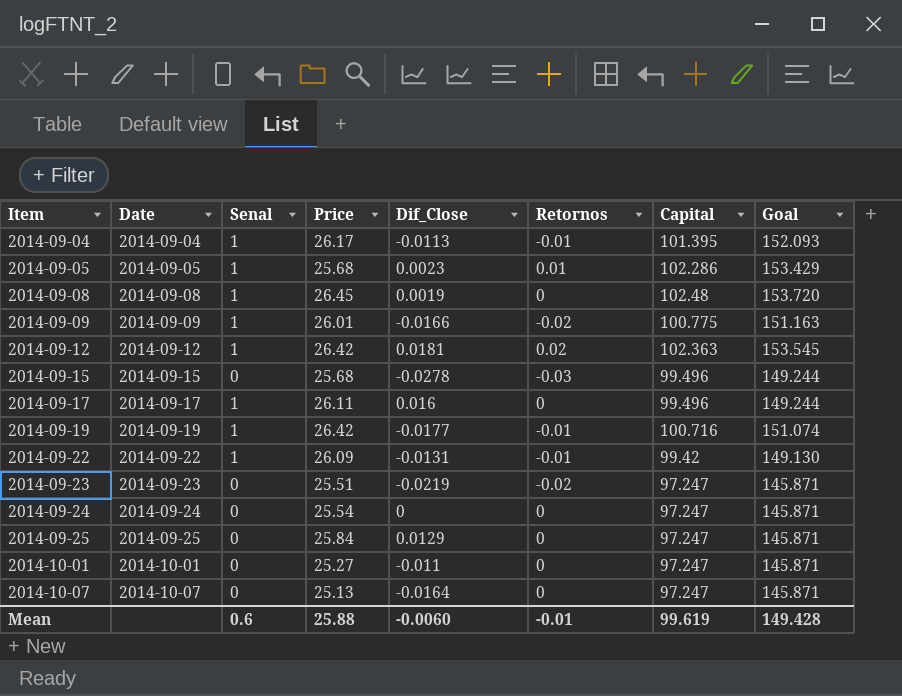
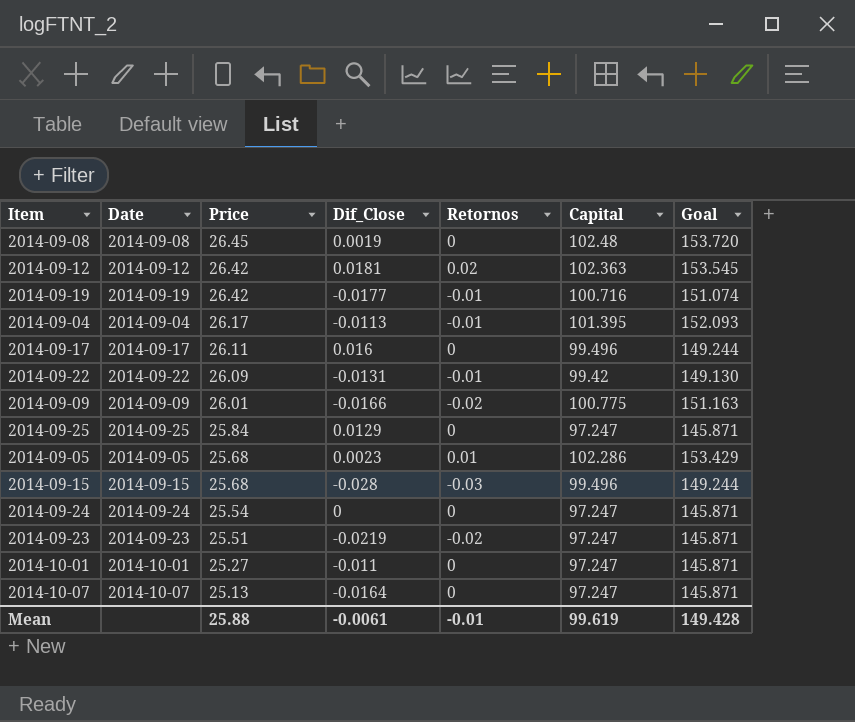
row order: Item ascending -> Price descending
column Senal | position: 3 -> none
2014-09-15 | Dif_Close: -0.0278 -> -0.028
Mean | Dif_Close: -0.0060 -> -0.0061

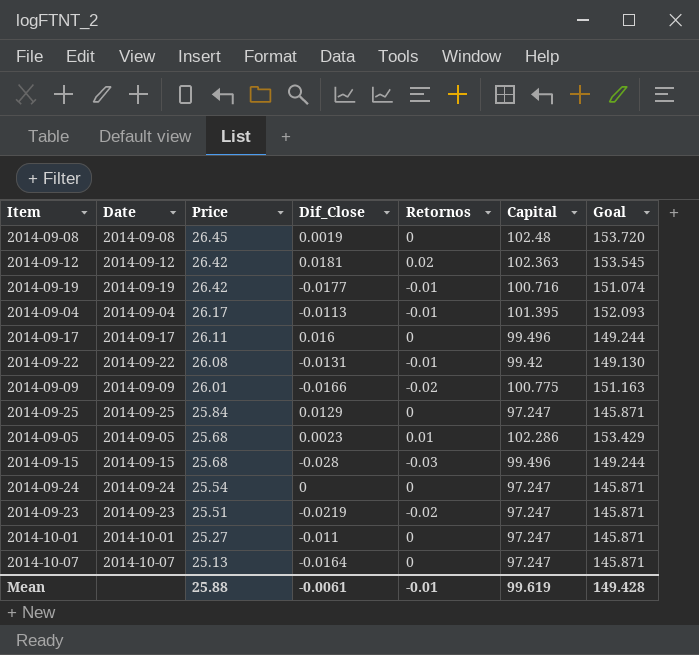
2014-09-22 | Price: 26.09 -> 26.08

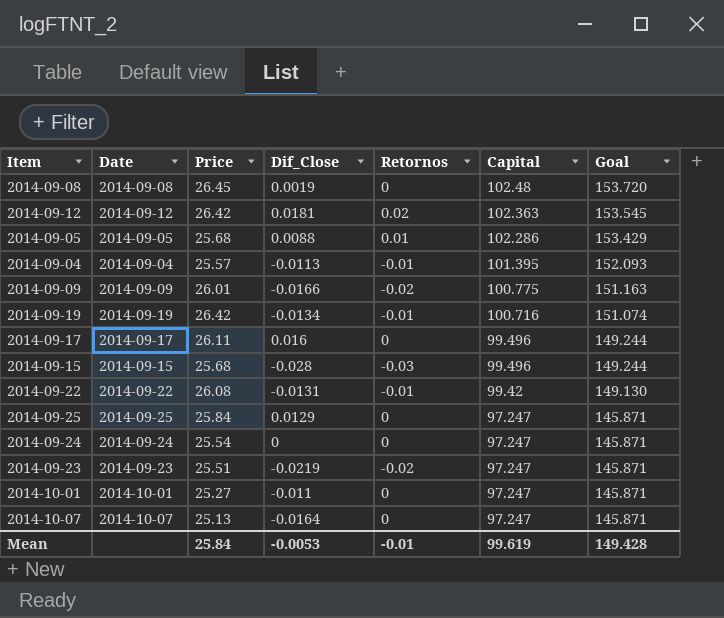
row order: Price descending -> Capital descending
2014-09-05 | Dif_Close: 0.0023 -> 0.0088
2014-09-04 | Price: 26.17 -> 25.57
2014-09-19 | Dif_Close: -0.0177 -> -0.0134
Mean | Price: 25.88 -> 25.84
Mean | Dif_Close: -0.0061 -> -0.0053

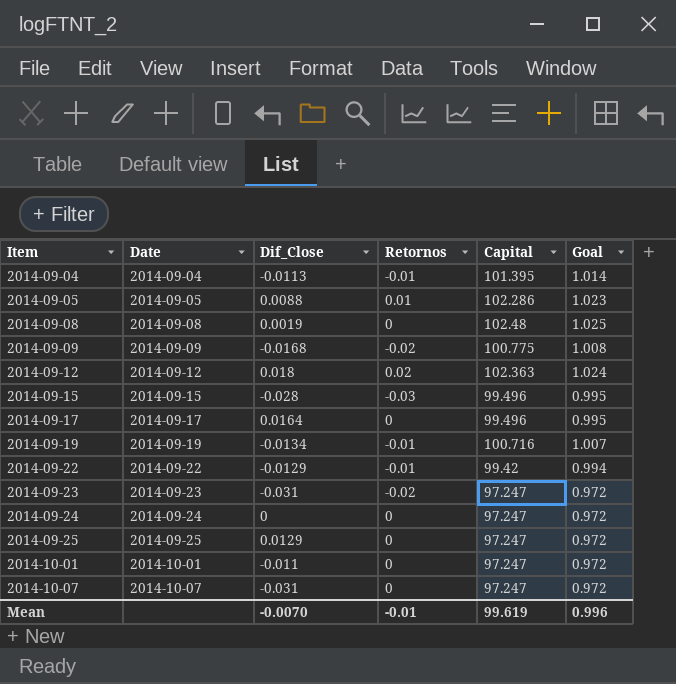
row order: Capital descending -> Item ascending
column Price | position: 3 -> none
column Goal | formula: [Capital] * 1.5 -> [Capital] * 0.01
2014-09-09 | Dif_Close: -0.0166 -> -0.0168
2014-09-12 | Dif_Close: 0.0181 -> 0.018
2014-09-17 | Dif_Close: 0.016 -> 0.0164
2014-09-22 | Dif_Close: -0.0131 -> -0.0129
2014-09-23 | Dif_Close: -0.0219 -> -0.031
2014-10-07 | Dif_Close: -0.0164 -> -0.031
Mean | Dif_Close: -0.0053 -> -0.0070
Mean | Goal: 149.428 -> 0.996

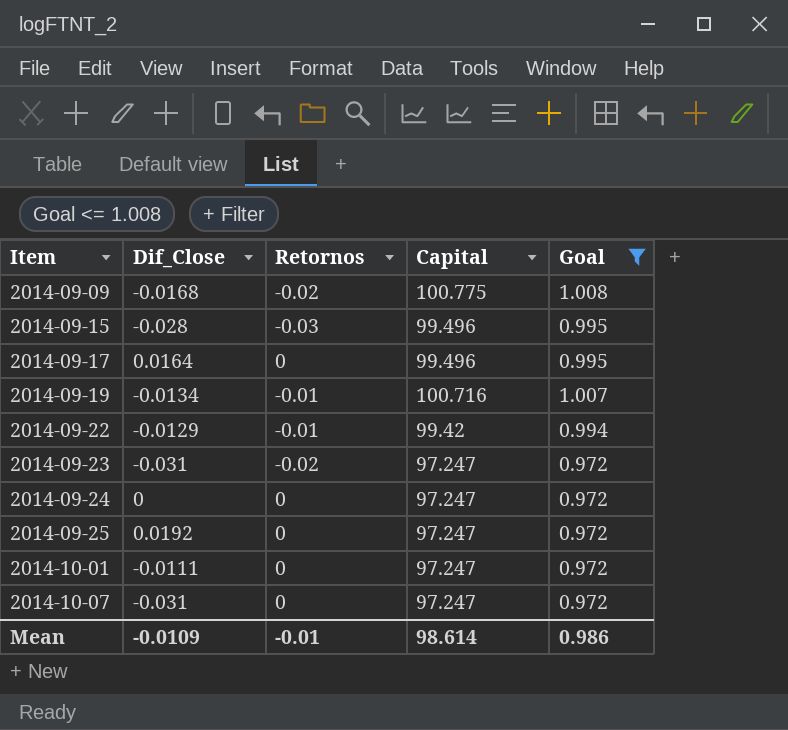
filter: none -> Goal <= 1.008
column Date | position: 2 -> none
2014-09-25 | Dif_Close: 0.0129 -> 0.0192
2014-10-01 | Dif_Close: -0.011 -> -0.0111
Mean | Dif_Close: -0.0070 -> -0.0109
Mean | Capital: 99.619 -> 98.614
Mean | Goal: 0.996 -> 0.986

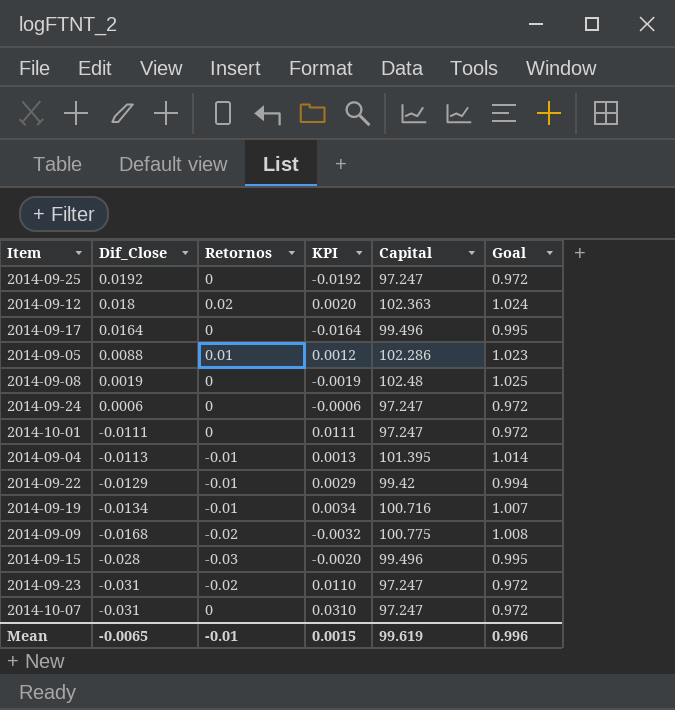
filter: Goal <= 1.008 -> none
row order: Item ascending -> Dif_Close descending
column KPI | formula: none -> [Retornos] - [Dif_Close]
2014-09-24 | Dif_Close: 0 -> 0.0006
Mean | Dif_Close: -0.0109 -> -0.0065
Mean | Capital: 98.614 -> 99.619
Mean | Goal: 0.986 -> 0.996

